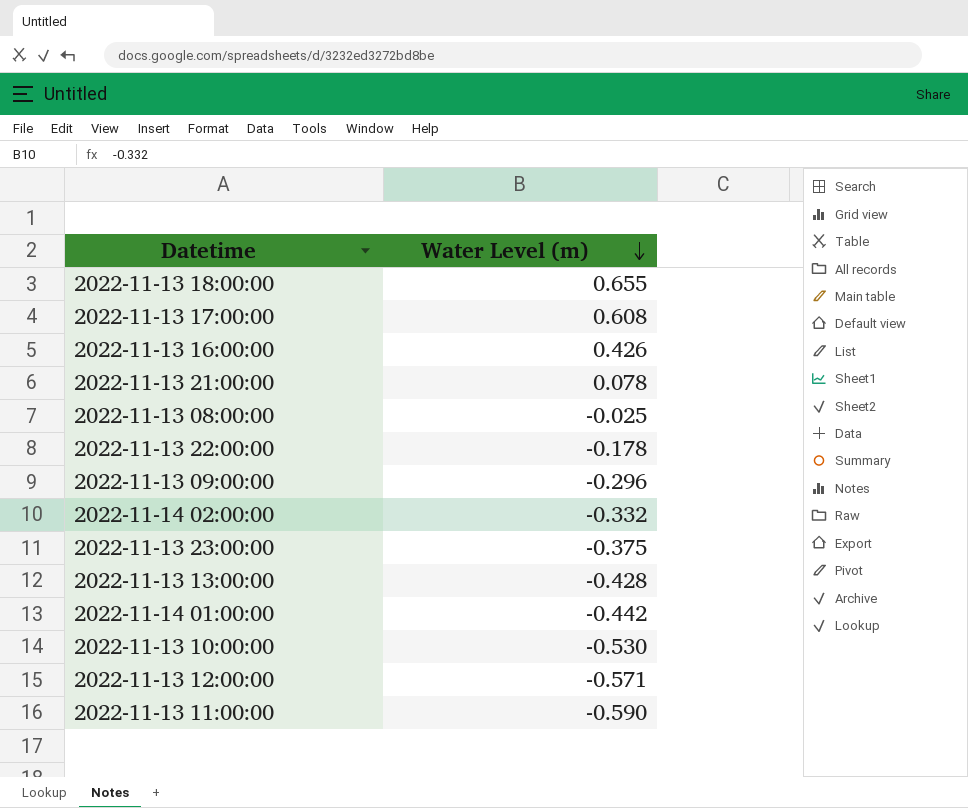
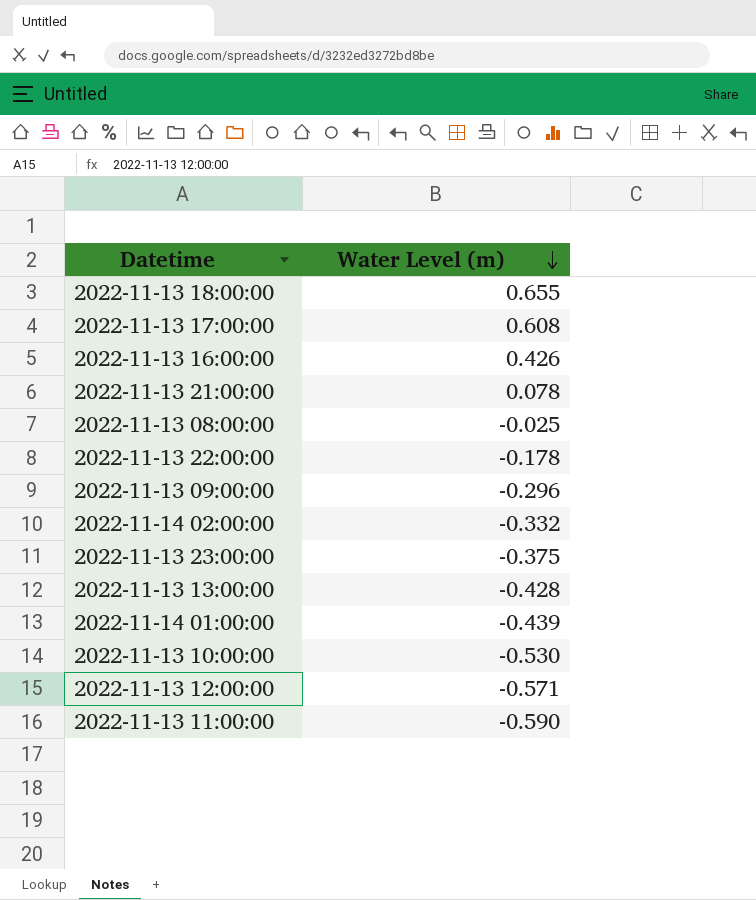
2022-11-14 01:00:00 | Water Level (m): -0.442 -> -0.439

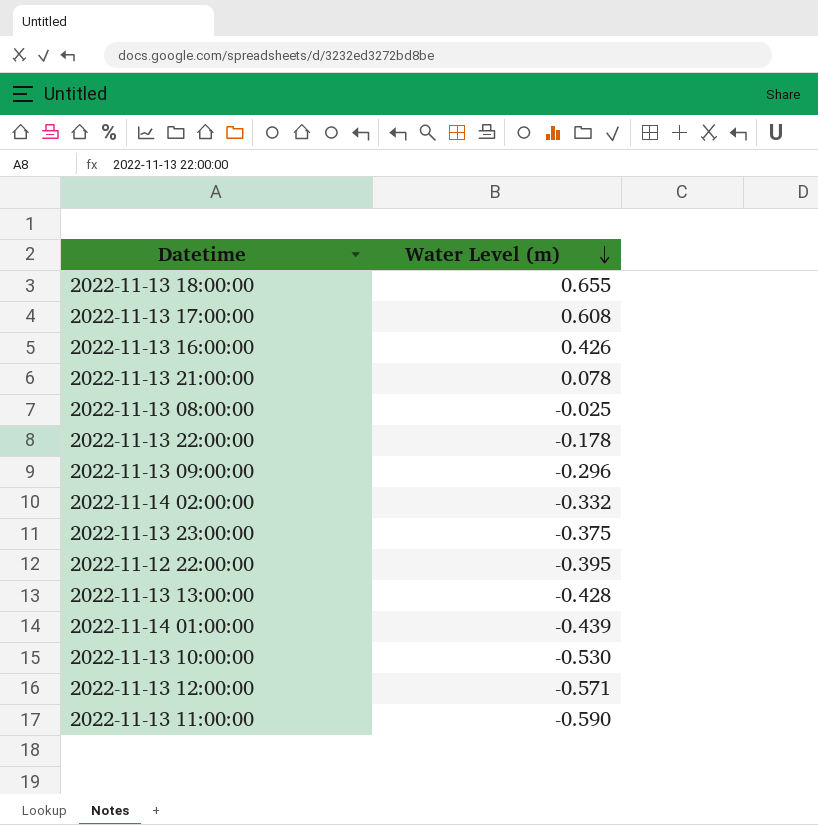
row 2022-11-12 22:00:00: none -> -0.395

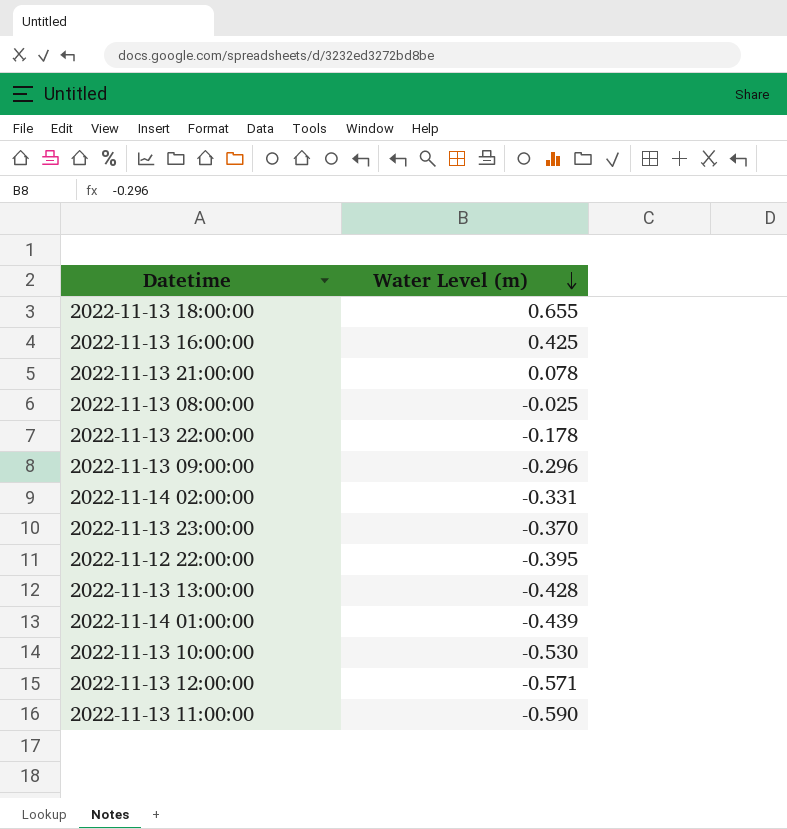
row 2022-11-13 17:00:00: 0.608 -> none
2022-11-13 16:00:00 | Water Level (m): 0.426 -> 0.425
2022-11-14 02:00:00 | Water Level (m): -0.332 -> -0.331
2022-11-13 23:00:00 | Water Level (m): -0.375 -> -0.370

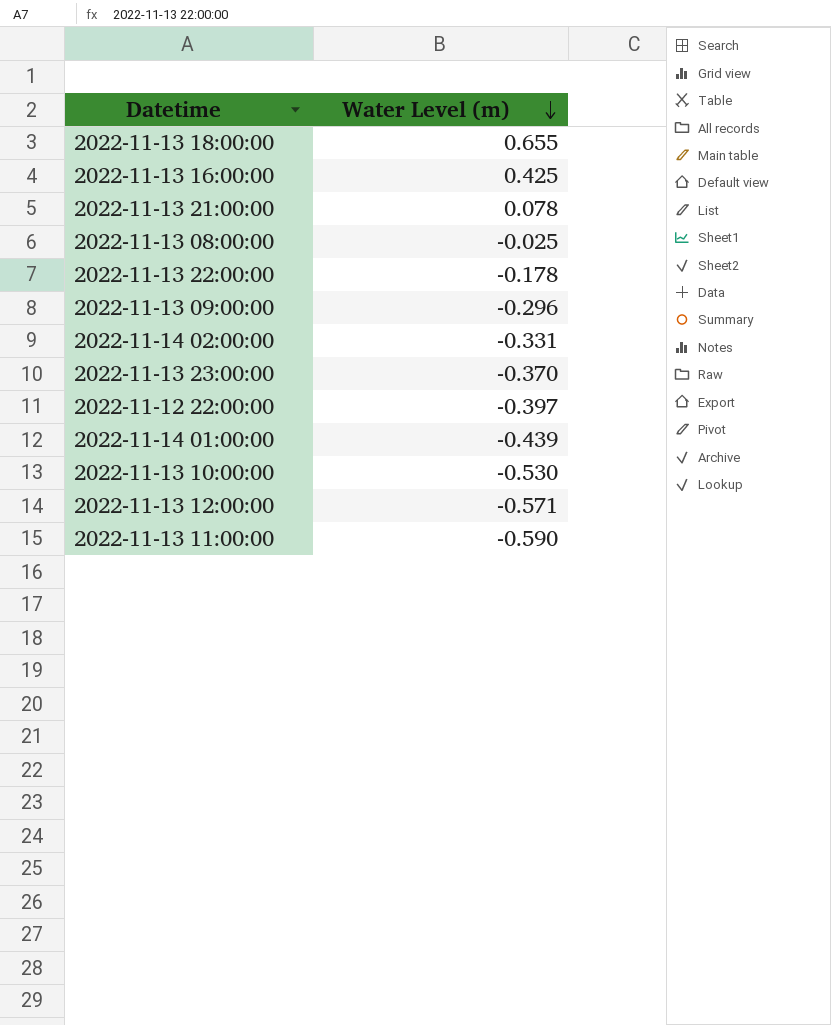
row 2022-11-13 13:00:00: -0.428 -> none
2022-11-12 22:00:00 | Water Level (m): -0.395 -> -0.397

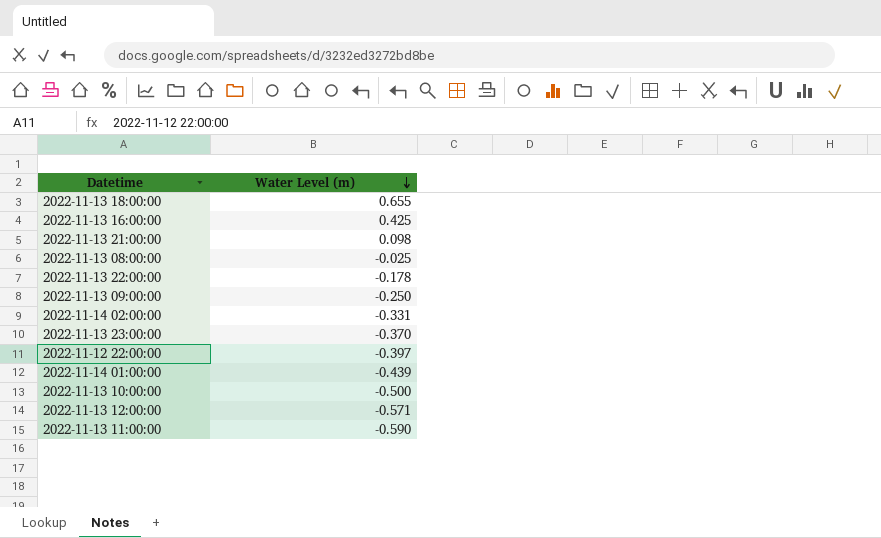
2022-11-13 21:00:00 | Water Level (m): 0.078 -> 0.098
2022-11-13 09:00:00 | Water Level (m): -0.296 -> -0.250
2022-11-13 10:00:00 | Water Level (m): -0.530 -> -0.500

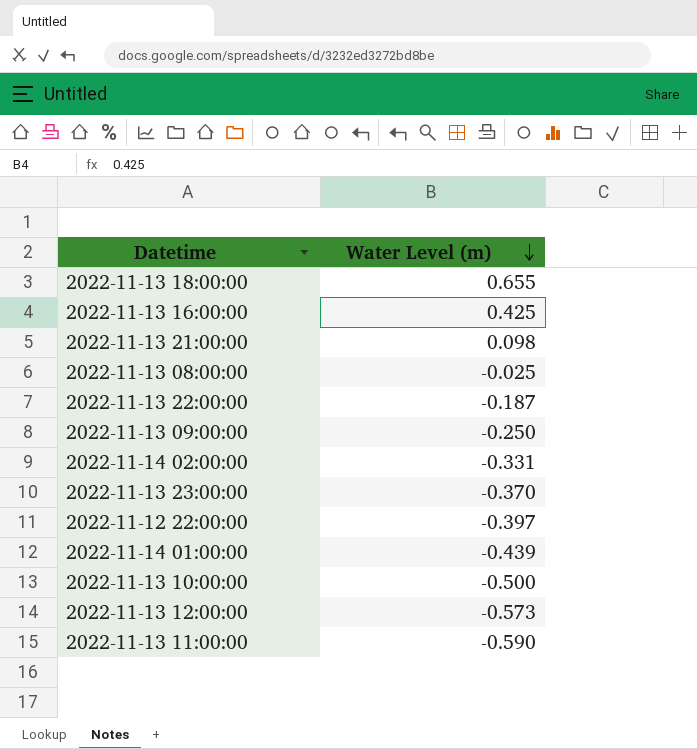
2022-11-13 22:00:00 | Water Level (m): -0.178 -> -0.187
2022-11-13 12:00:00 | Water Level (m): -0.571 -> -0.573

